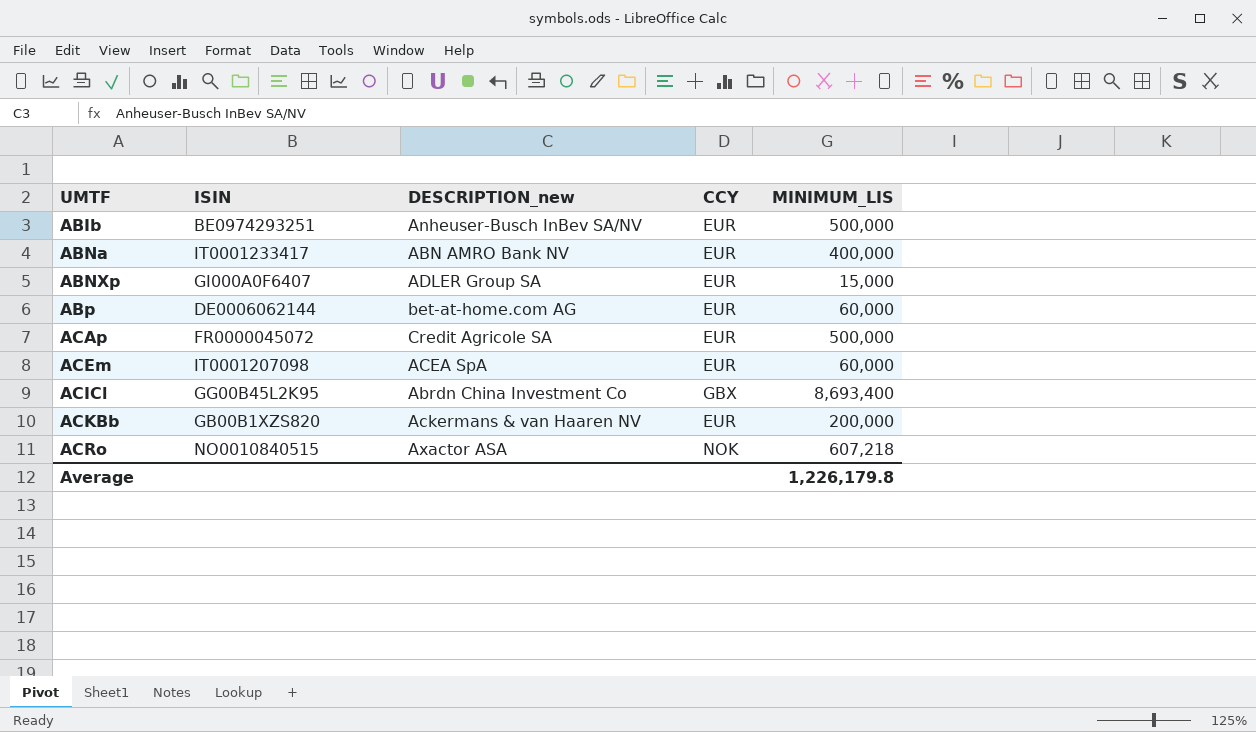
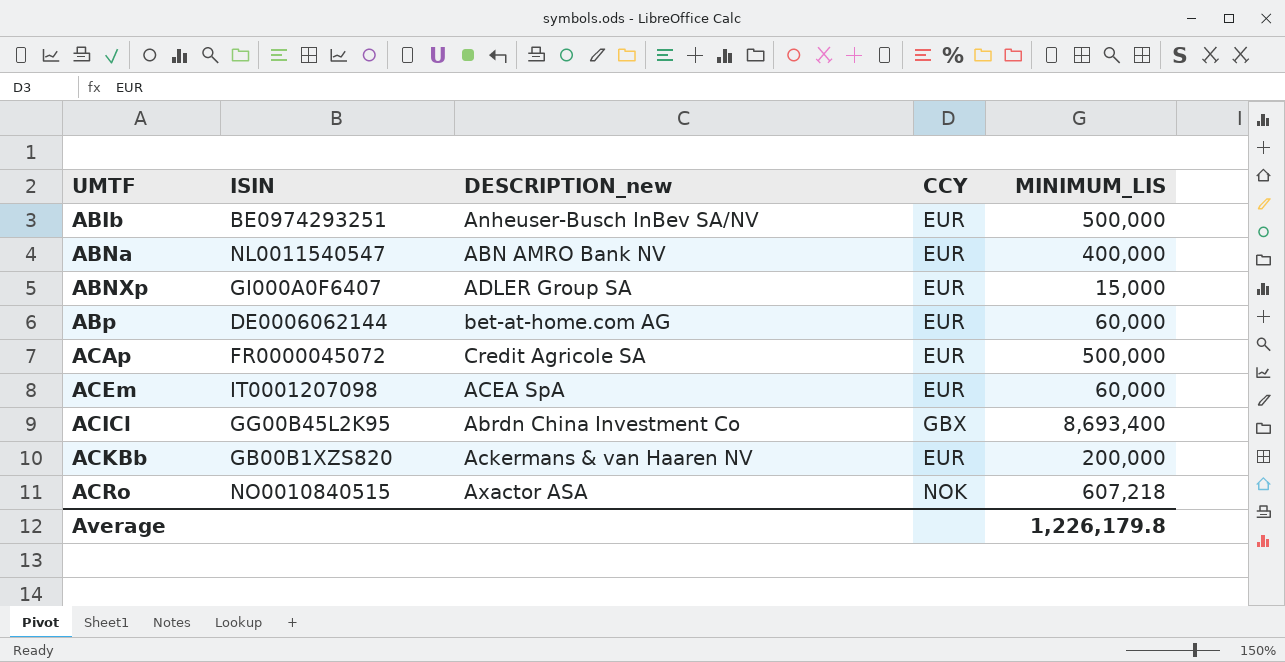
ABNa | ISIN: IT0001233417 -> NL0011540547

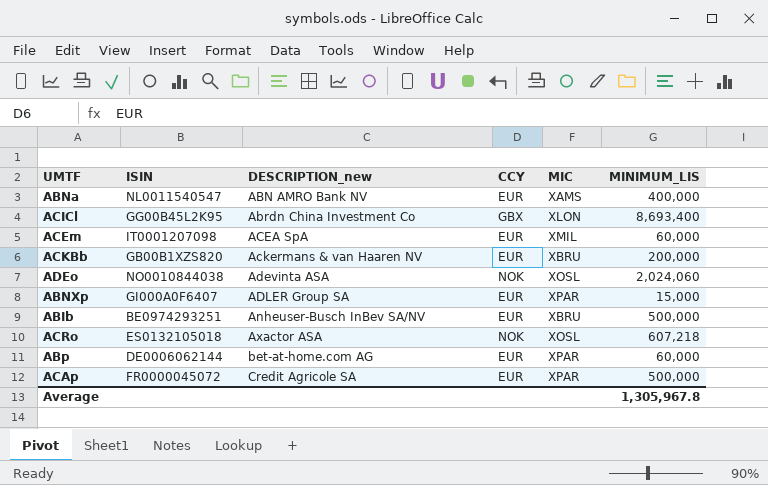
row order: UMTF ascending -> DESCRIPTION_new ascending
column MIC | position: none -> 5
row ADEo: none -> NO0010844038 | Adevinta ASA | NOK | XOSL | 2,024,060
ACRo | ISIN: NO0010840515 -> ES0132105018
Average | MINIMUM_LIS: 1,226,179.8 -> 1,305,967.8

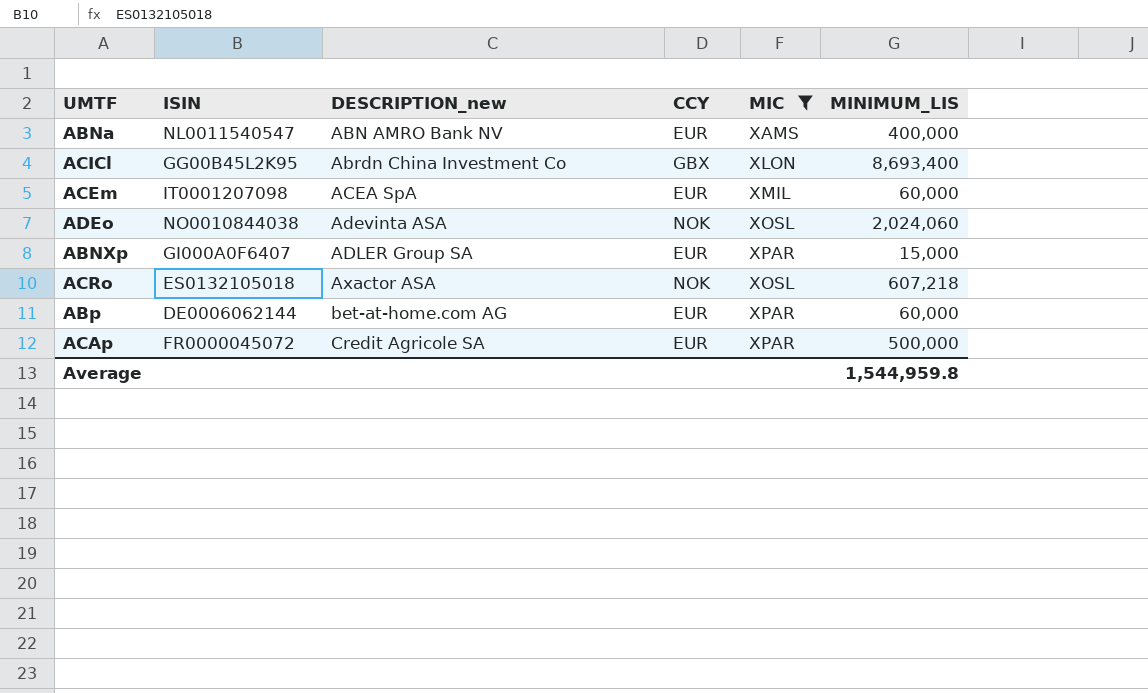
filter: none -> MIC != XBRU
Average | MINIMUM_LIS: 1,305,967.8 -> 1,544,959.8

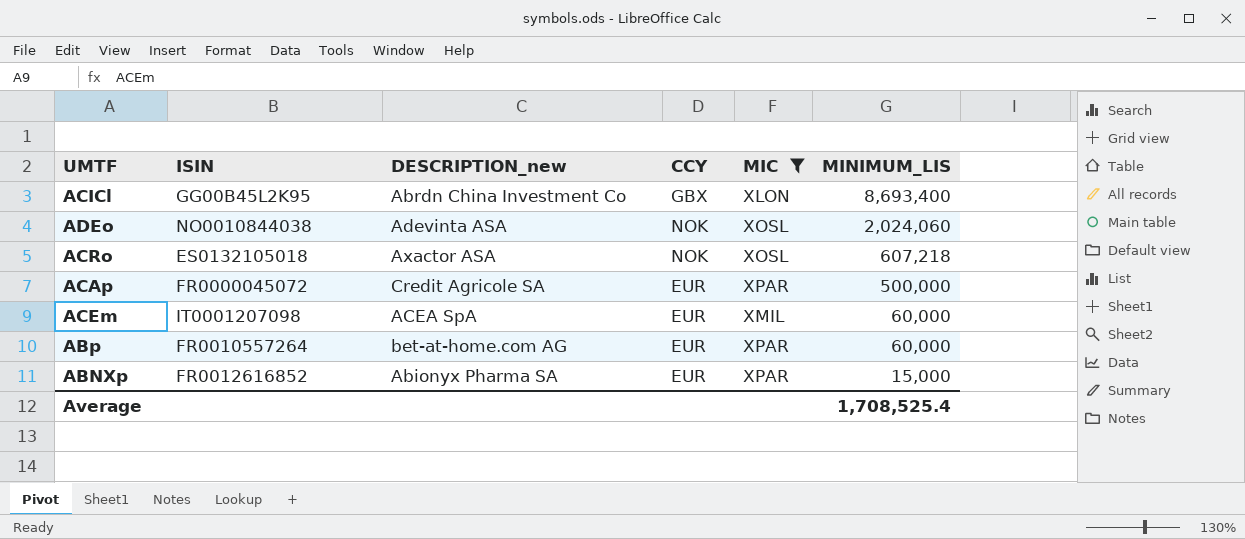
row order: DESCRIPTION_new ascending -> MINIMUM_LIS descending
row ABNa: NL0011540547 | ABN AMRO Bank NV | EUR | XAMS | 400,000 -> none
ABp | ISIN: DE0006062144 -> FR0010557264
ABNXp | ISIN: GI000A0F6407 -> FR0012616852
ABNXp | DESCRIPTION_new: ADLER Group SA -> Abionyx Pharma SA
Average | MINIMUM_LIS: 1,544,959.8 -> 1,708,525.4

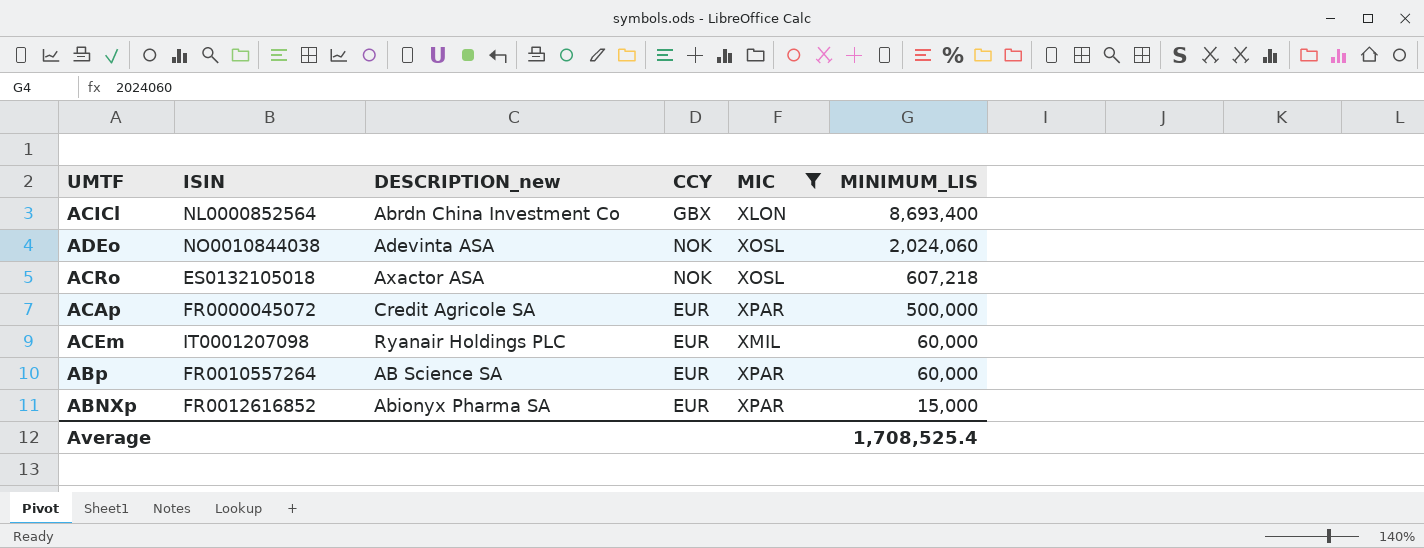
ACICl | ISIN: GG00B45L2K95 -> NL0000852564
ACEm | DESCRIPTION_new: ACEA SpA -> Ryanair Holdings PLC
ABp | DESCRIPTION_new: bet-at-home.com AG -> AB Science SA

